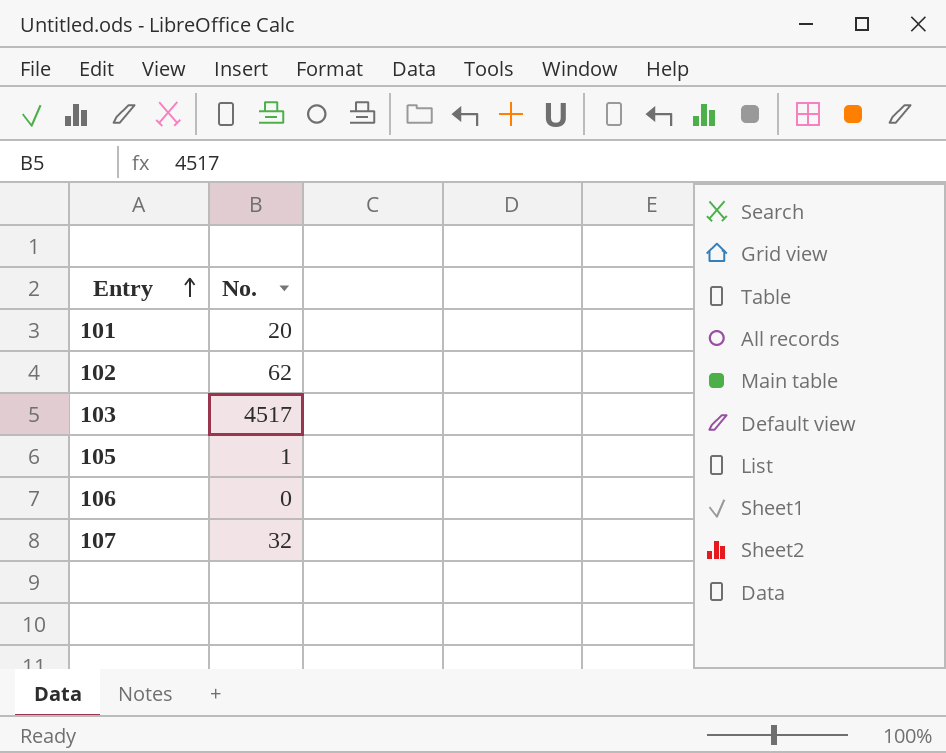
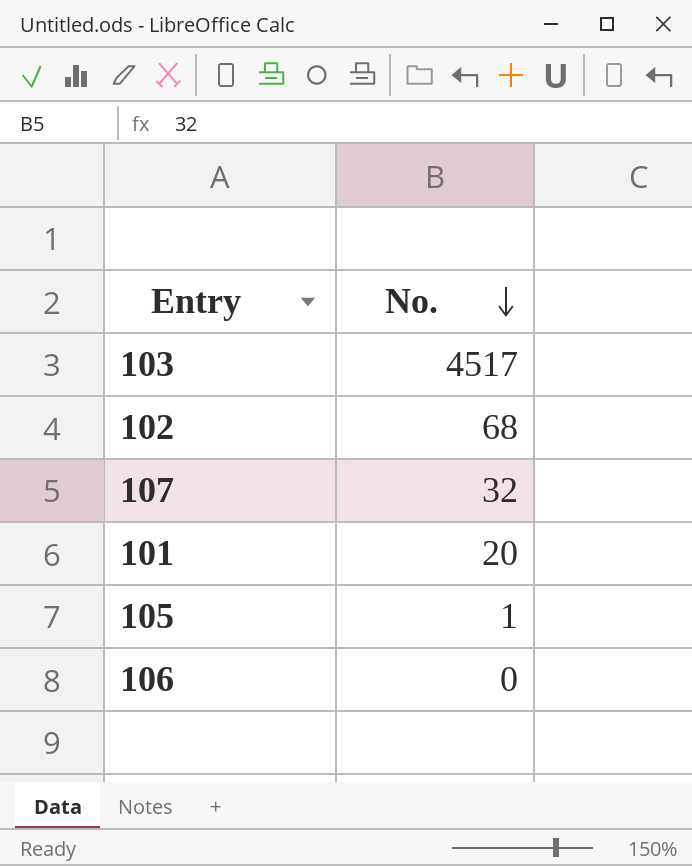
row order: Entry ascending -> No. descending
102 | No.: 62 -> 68

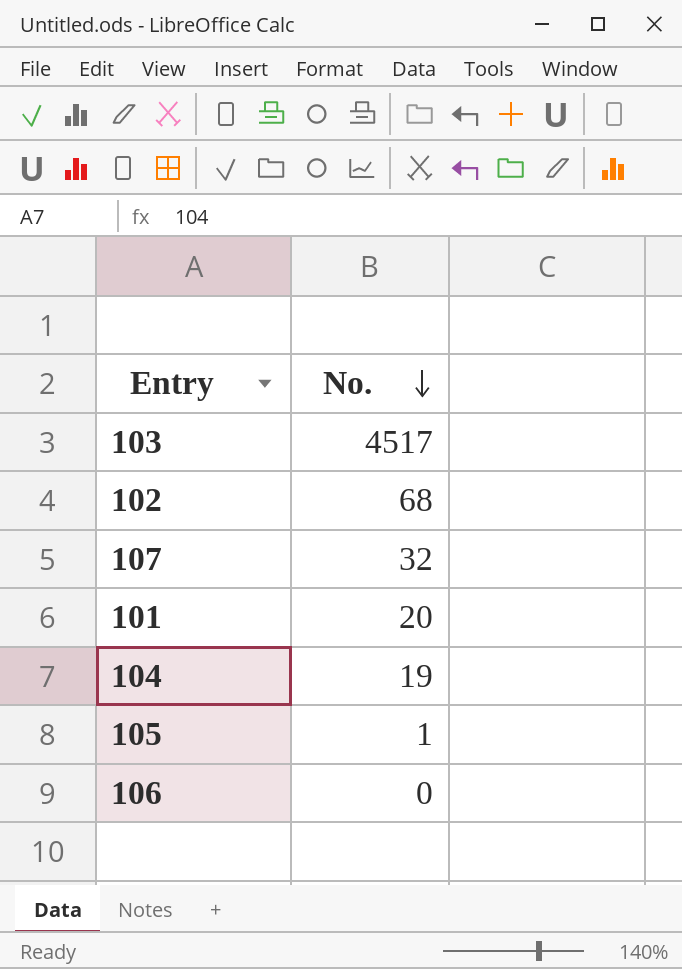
row 104: none -> 19

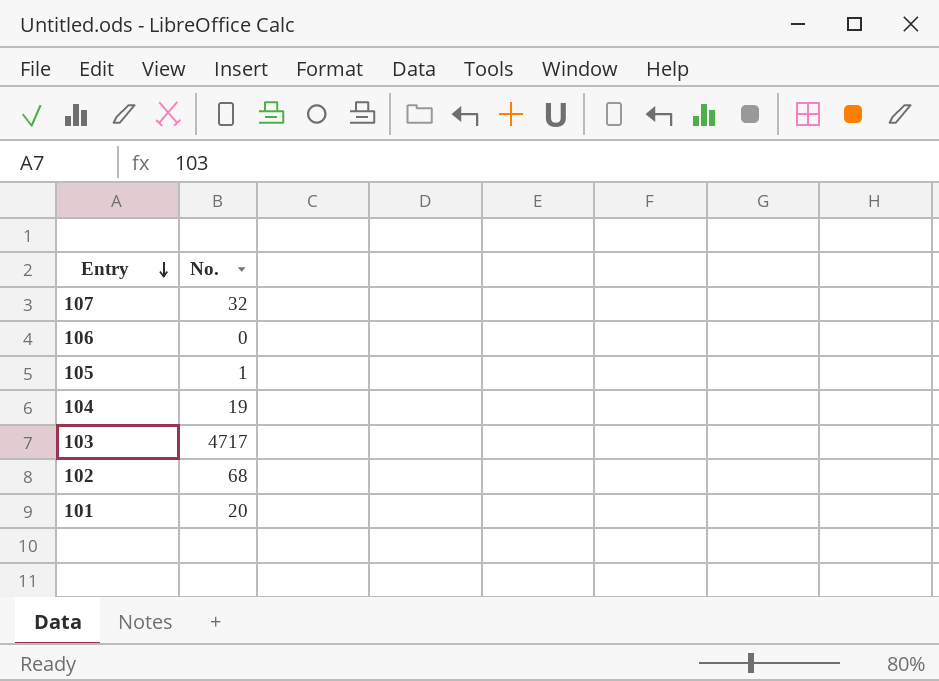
row order: No. descending -> Entry descending
103 | No.: 4517 -> 4717

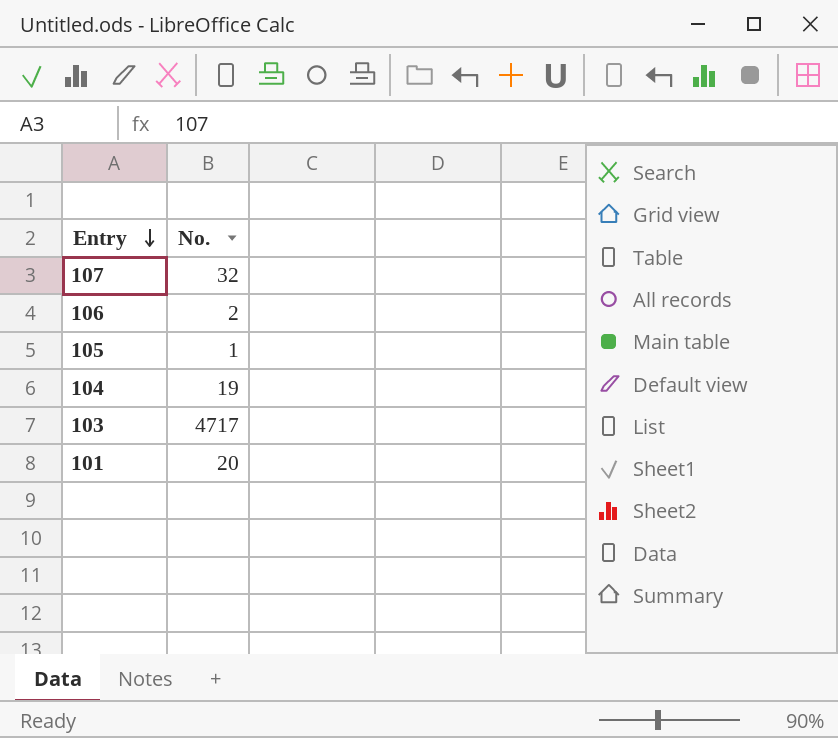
row 102: 68 -> none
106 | No.: 0 -> 2

